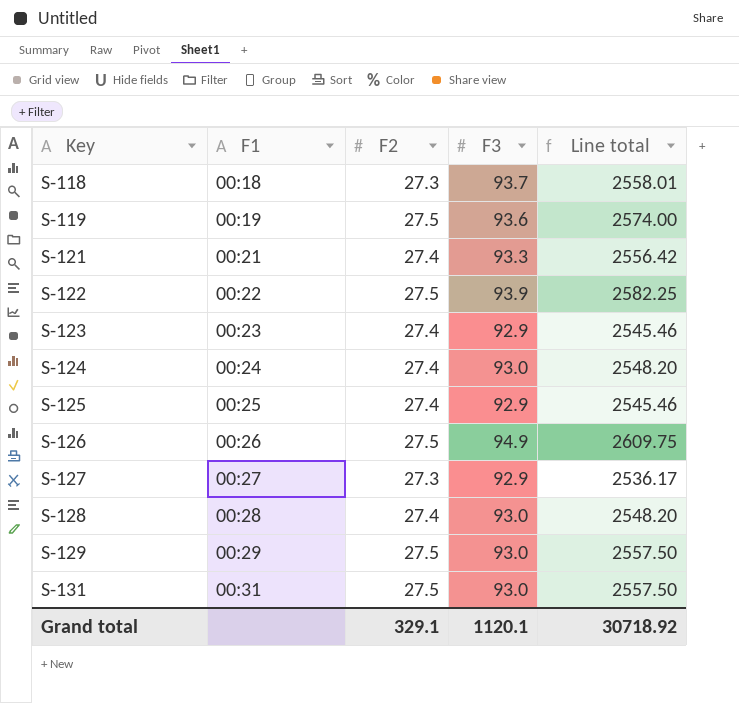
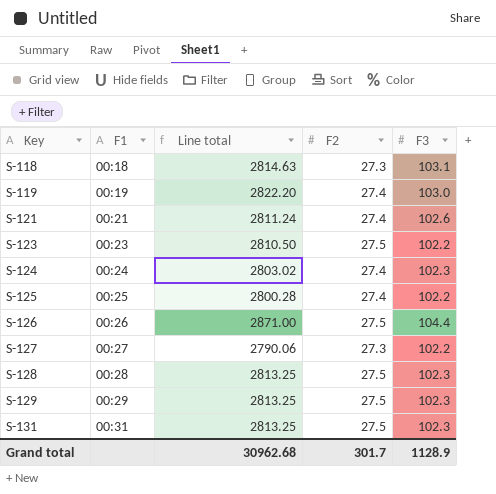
column Line total | position: 5 -> 3
row S-122: 00:22 | 27.5 | 93.9 | 2582.25 -> none
S-118 | Line total: 2558.01 -> 2814.63
S-118 | F3: 93.7 -> 103.1
S-119 | Line total: 2574.00 -> 2822.20
S-119 | F2: 27.5 -> 27.4
S-119 | F3: 93.6 -> 103.0
S-121 | Line total: 2556.42 -> 2811.24
S-121 | F3: 93.3 -> 102.6
S-123 | Line total: 2545.46 -> 2810.50
S-123 | F2: 27.4 -> 27.5
S-123 | F3: 92.9 -> 102.2
S-124 | Line total: 2548.20 -> 2803.02
S-124 | F3: 93.0 -> 102.3
S-125 | Line total: 2545.46 -> 2800.28
S-125 | F3: 92.9 -> 102.2
S-126 | Line total: 2609.75 -> 2871.00
S-126 | F3: 94.9 -> 104.4
S-127 | Line total: 2536.17 -> 2790.06
S-127 | F3: 92.9 -> 102.2
S-128 | Line total: 2548.20 -> 2813.25
S-128 | F2: 27.4 -> 27.5
S-128 | F3: 93.0 -> 102.3
S-129 | Line total: 2557.50 -> 2813.25
S-129 | F3: 93.0 -> 102.3
S-131 | Line total: 2557.50 -> 2813.25
S-131 | F3: 93.0 -> 102.3
Grand total | Line total: 30718.92 -> 30962.68
Grand total | F2: 329.1 -> 301.7
Grand total | F3: 1120.1 -> 1128.9

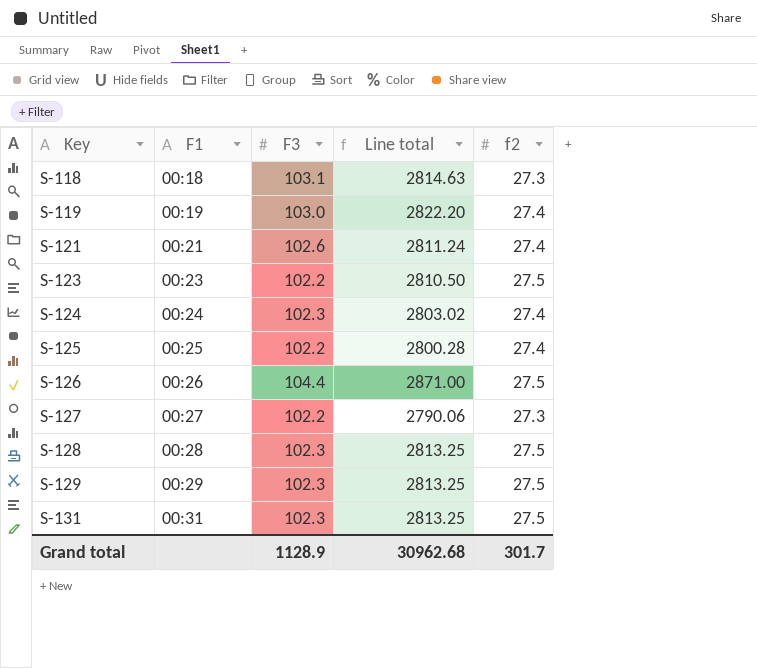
column F3 | position: 5 -> 3
column name: F2 -> f2

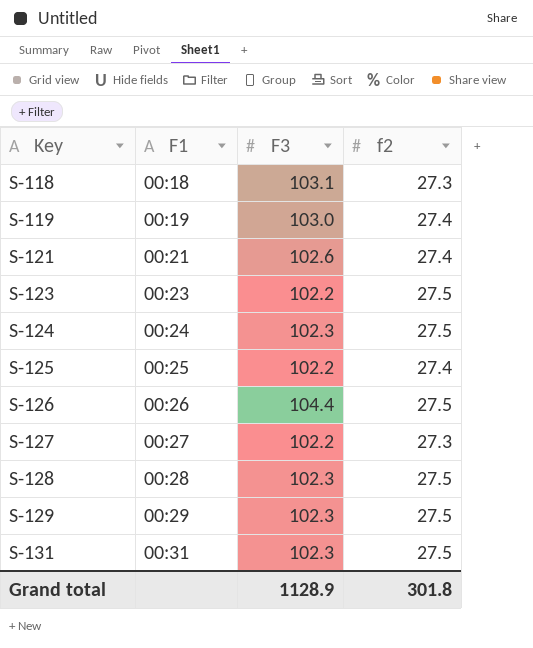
column Line total | formula: [F3] * [f2] -> none
S-124 | f2: 27.4 -> 27.5
Grand total | f2: 301.7 -> 301.8

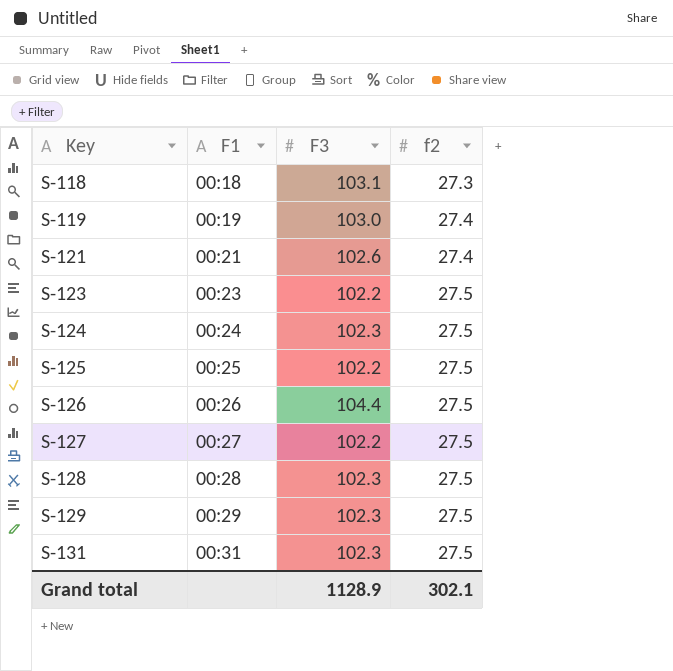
S-125 | f2: 27.4 -> 27.5
S-127 | f2: 27.3 -> 27.5
Grand total | f2: 301.8 -> 302.1

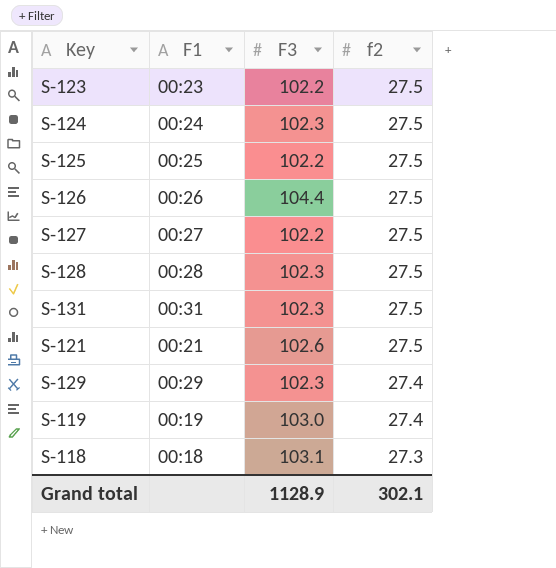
row order: Key ascending -> f2 descending
S-121 | f2: 27.4 -> 27.5
S-129 | f2: 27.5 -> 27.4

